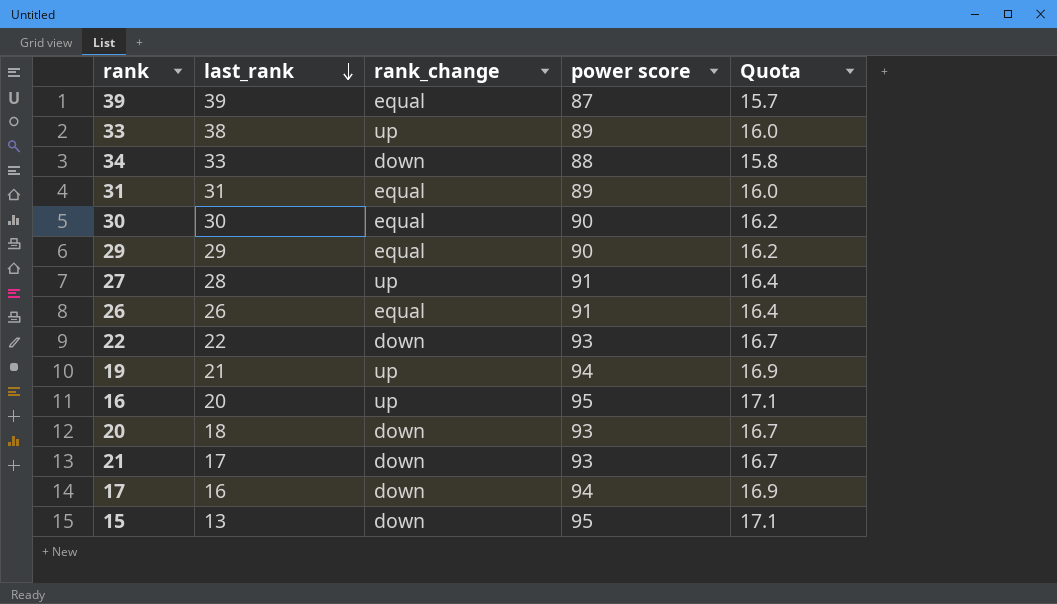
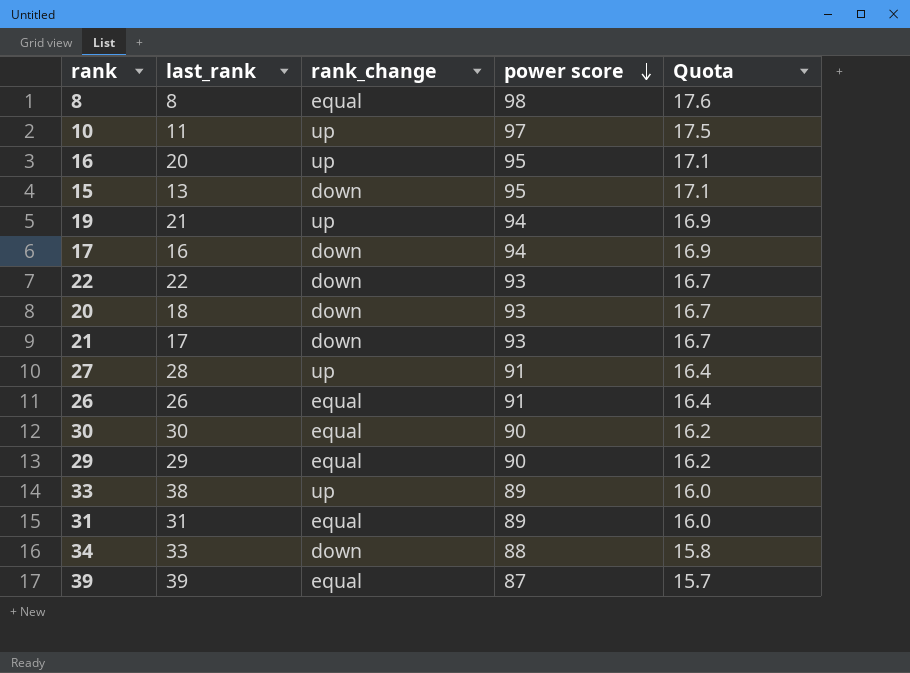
row order: last_rank descending -> power score descending
row 8: none -> 8 | equal | 98 | 17.6
row 10: none -> 11 | up | 97 | 17.5

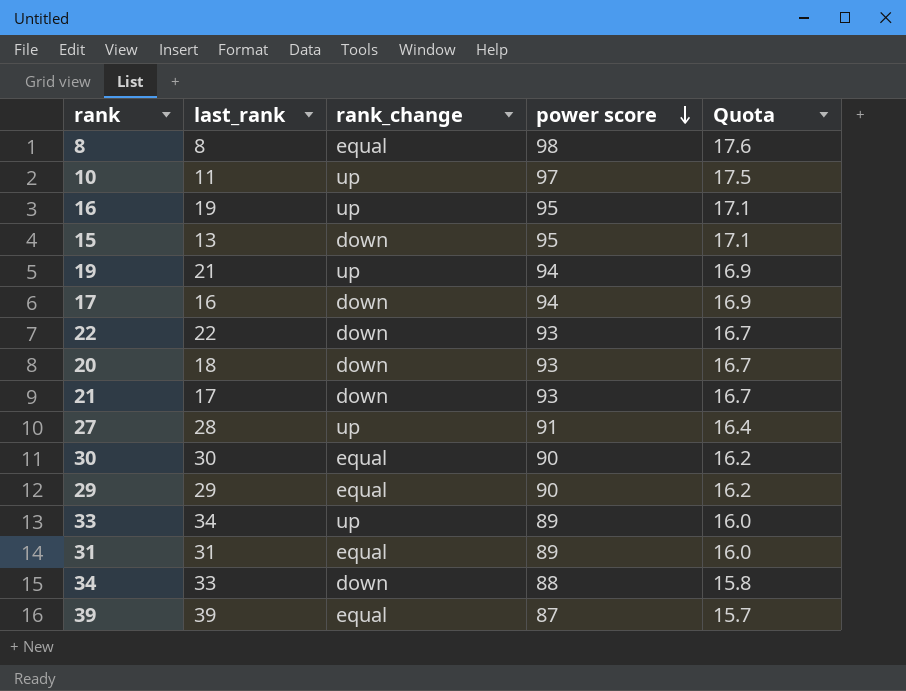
row 26: 26 | equal | 91 | 16.4 -> none
16 | last_rank: 20 -> 19
33 | last_rank: 38 -> 34

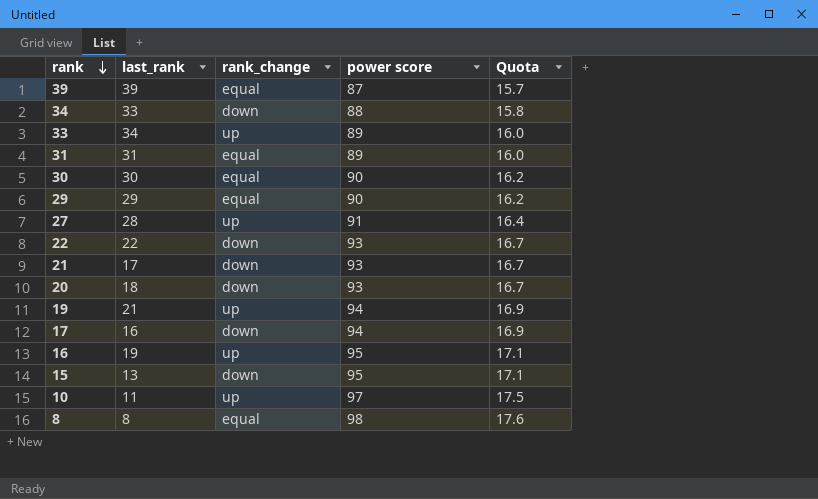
row order: power score descending -> rank descending

